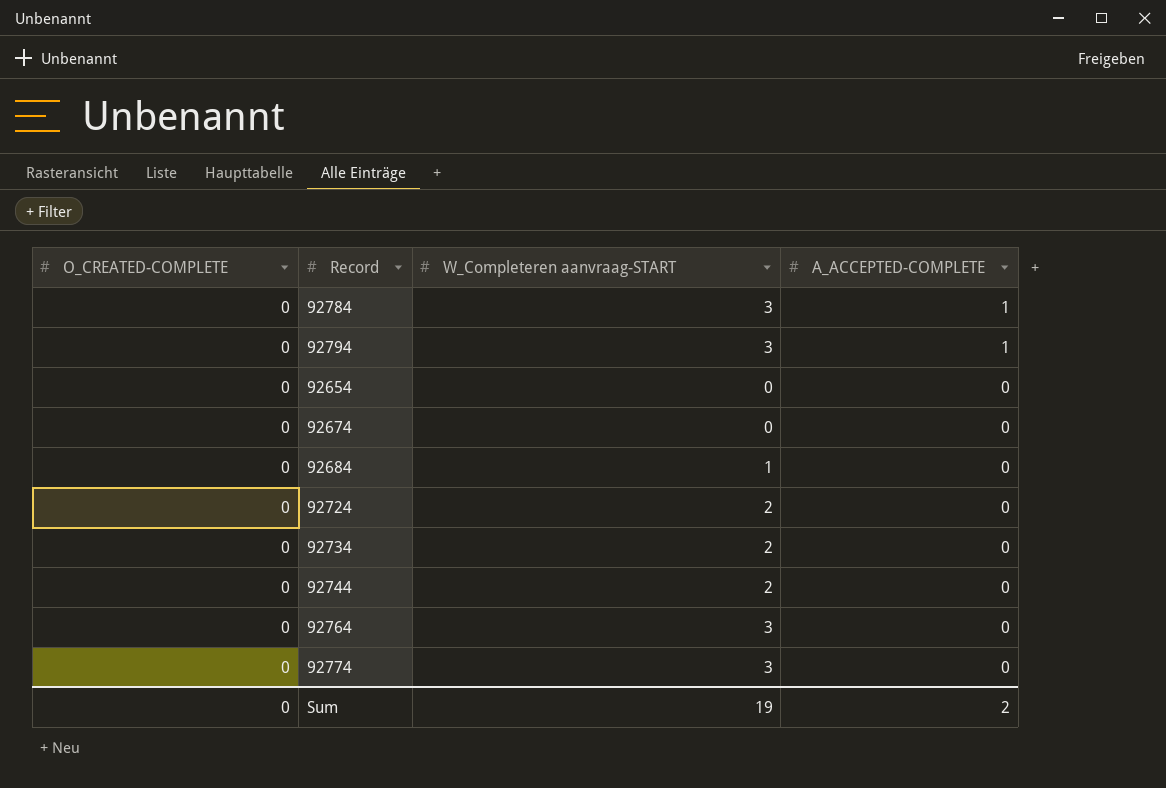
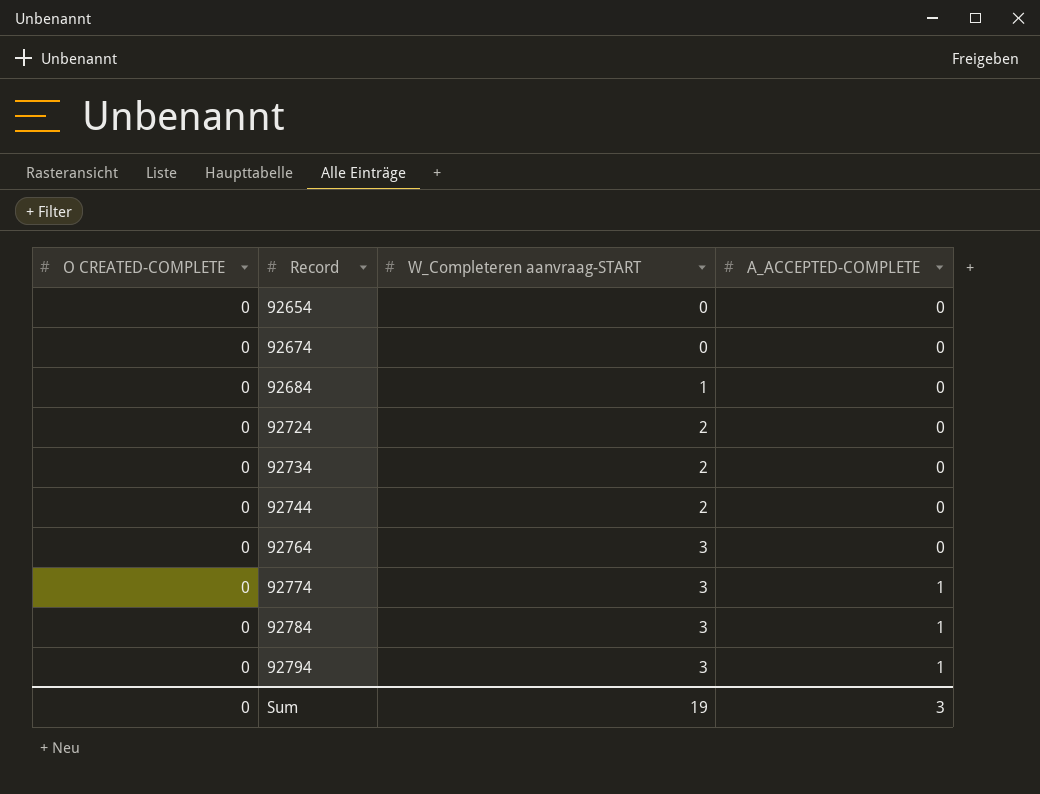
row order: A_ACCEPTED-COMPLETE descending -> Record ascending
column name: O_CREATED-COMPLETE -> O CREATED-COMPLETE
92774 | A_ACCEPTED-COMPLETE: 0 -> 1
Sum | A_ACCEPTED-COMPLETE: 2 -> 3

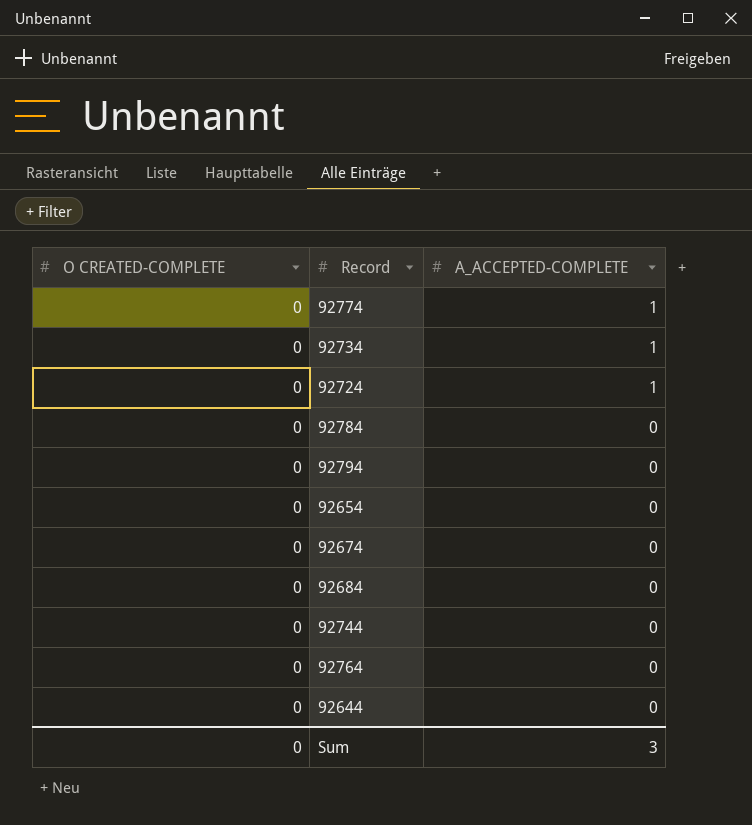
row order: Record ascending -> A_ACCEPTED-COMPLETE descending
column W_Completeren aanvraag-START | position: 3 -> none
92734 | A_ACCEPTED-COMPLETE: 0 -> 1
92724 | A_ACCEPTED-COMPLETE: 0 -> 1
92784 | A_ACCEPTED-COMPLETE: 1 -> 0
92794 | A_ACCEPTED-COMPLETE: 1 -> 0
row 92644: none -> 0 | 0

